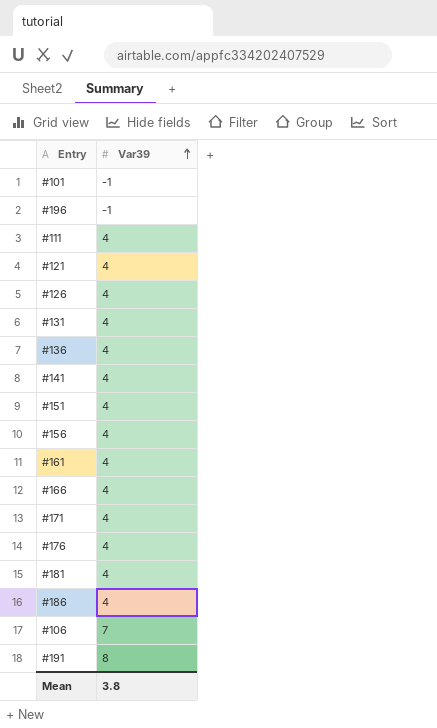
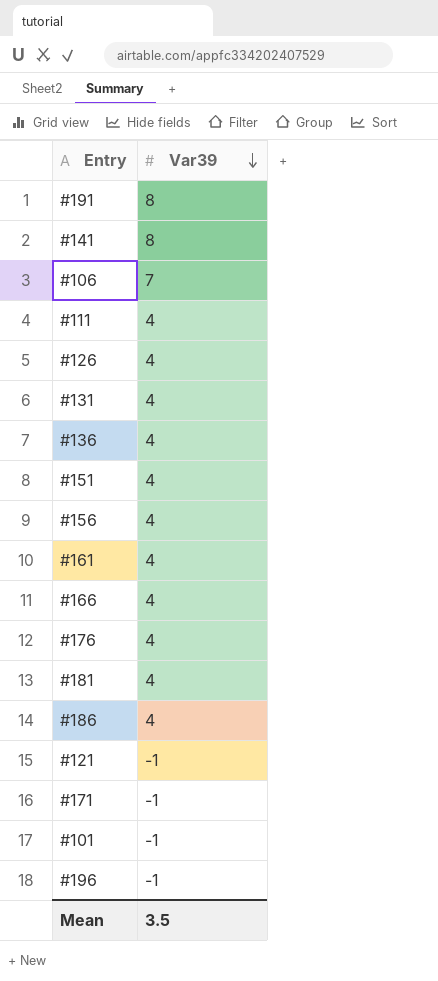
row order: Var39 ascending -> Var39 descending
#141 | Var39: 4 -> 8
#121 | Var39: 4 -> -1
#171 | Var39: 4 -> -1
Mean | Var39: 3.8 -> 3.5

